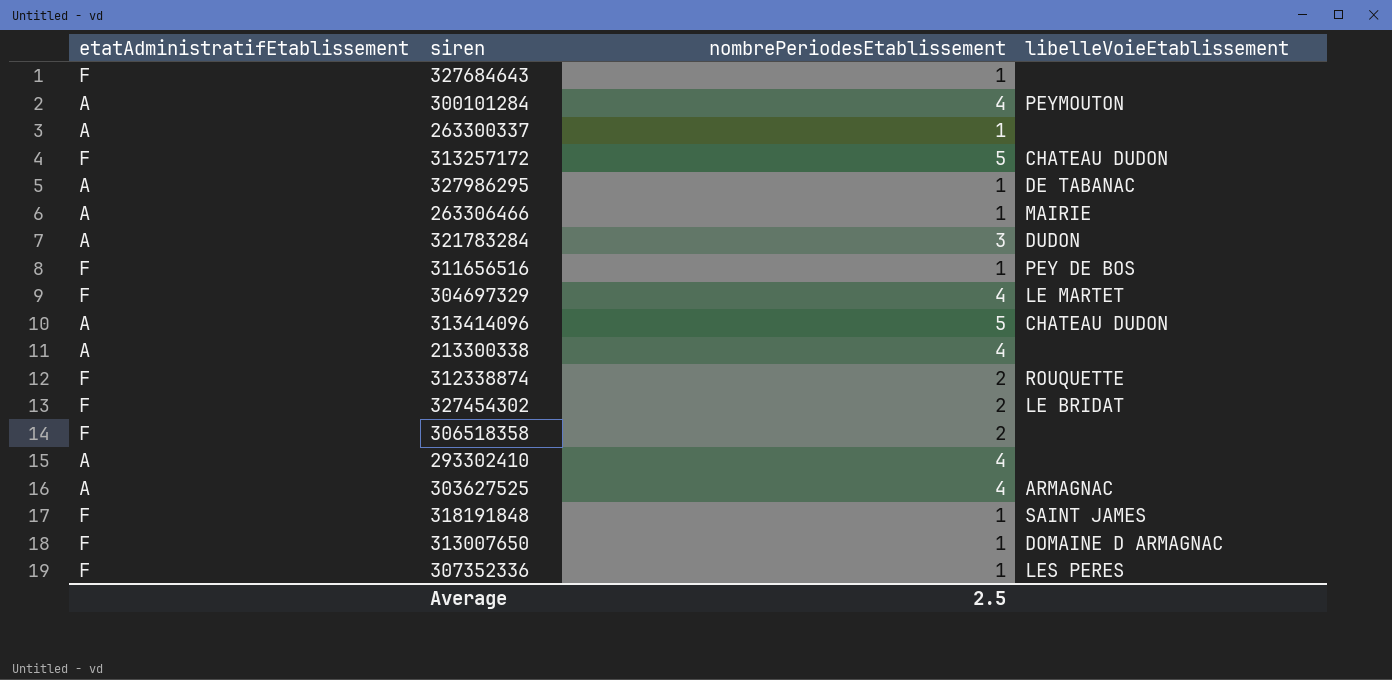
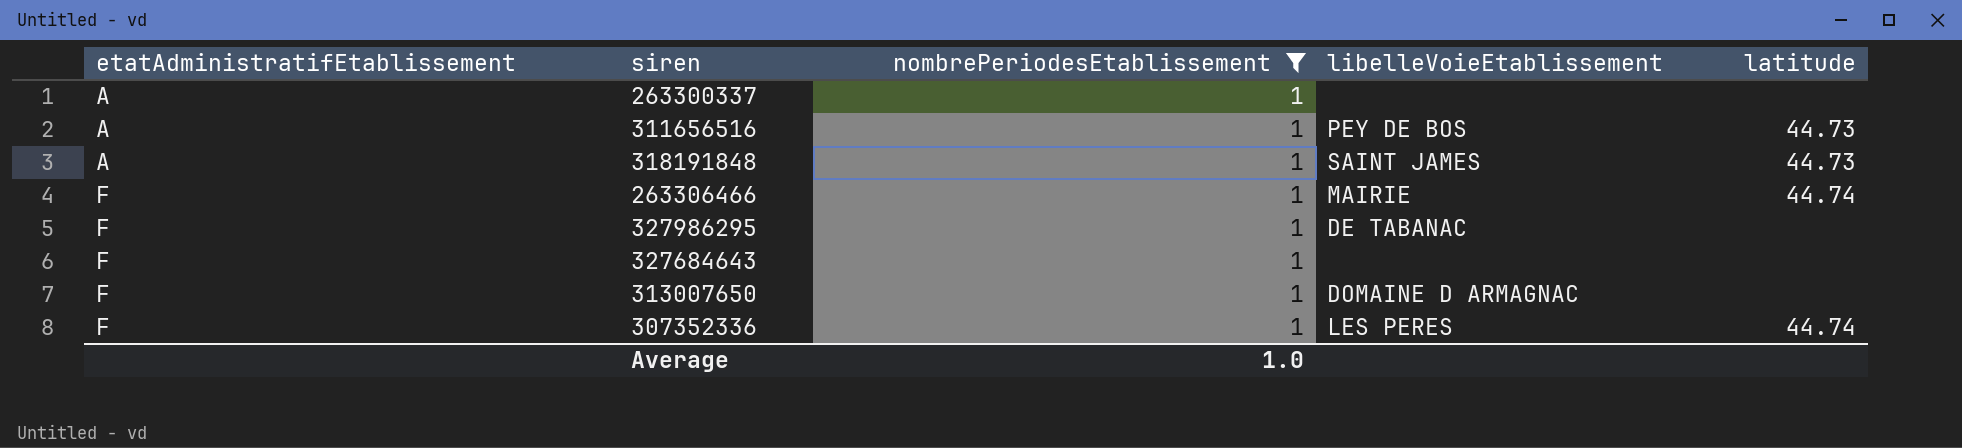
filter: none -> nombrePeriodesEtablissement = 1
row order: none -> etatAdministratifEtablissement ascending
column latitude | position: none -> 5
311656516 | etatAdministratifEtablissement: F -> A
318191848 | etatAdministratifEtablissement: F -> A
263306466 | etatAdministratifEtablissement: A -> F
327986295 | etatAdministratifEtablissement: A -> F
Average | nombrePeriodesEtablissement: 2.5 -> 1.0

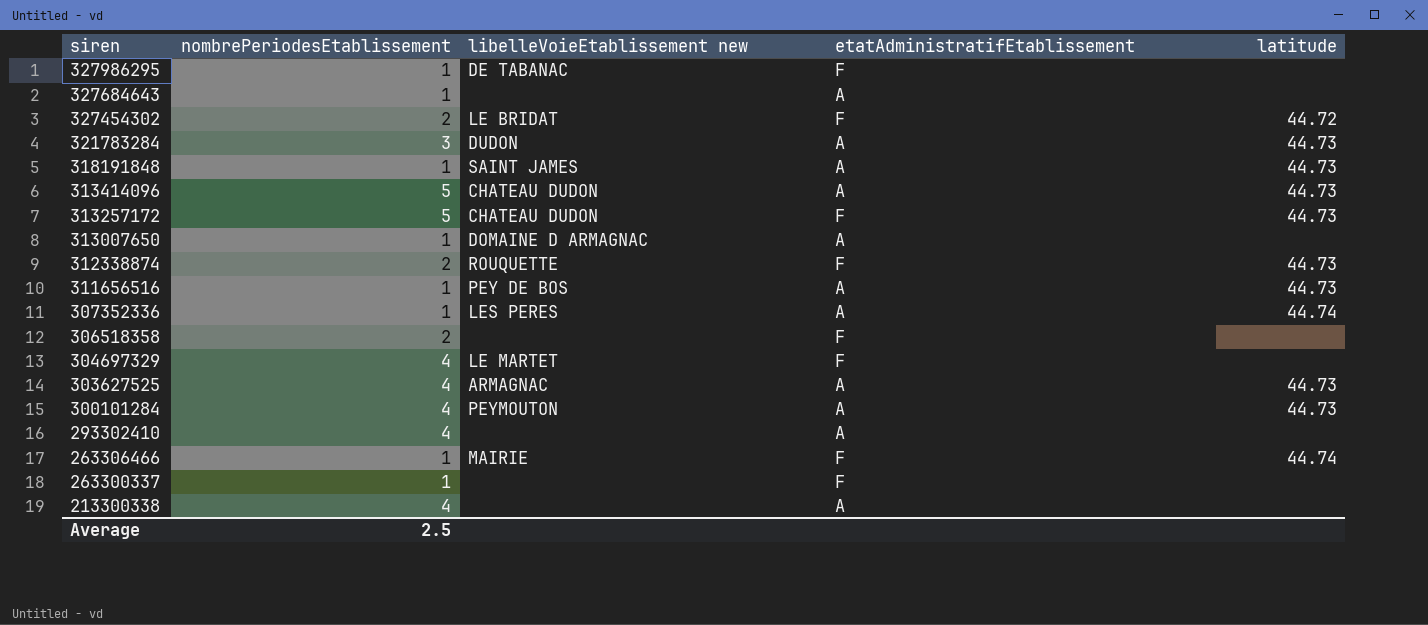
filter: nombrePeriodesEtablissement = 1 -> none
row order: etatAdministratifEtablissement ascending -> siren descending
column name: libelleVoieEtablissement -> libelleVoieEtablissement new
column etatAdministratifEtablissement | position: 1 -> 4
327684643 | etatAdministratifEtablissement: F -> A
313007650 | etatAdministratifEtablissement: F -> A
307352336 | etatAdministratifEtablissement: F -> A
263300337 | etatAdministratifEtablissement: A -> F
Average | nombrePeriodesEtablissement: 1.0 -> 2.5

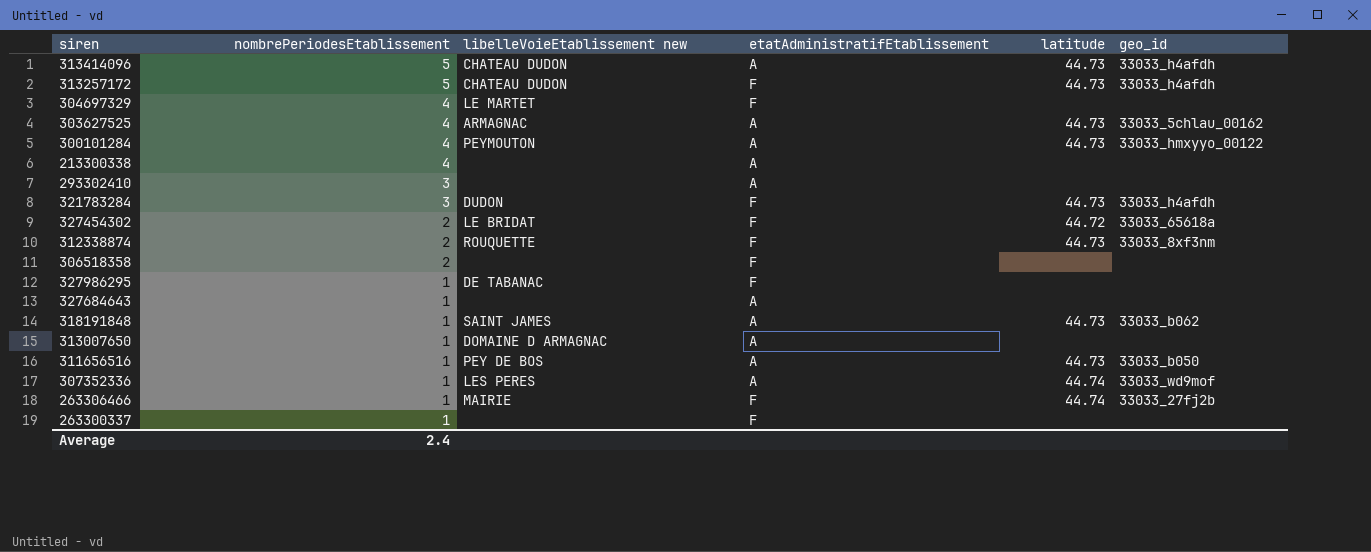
row order: siren descending -> nombrePeriodesEtablissement descending
column geo_id | position: none -> 6
293302410 | nombrePeriodesEtablissement: 4 -> 3
321783284 | etatAdministratifEtablissement: A -> F
Average | nombrePeriodesEtablissement: 2.5 -> 2.4

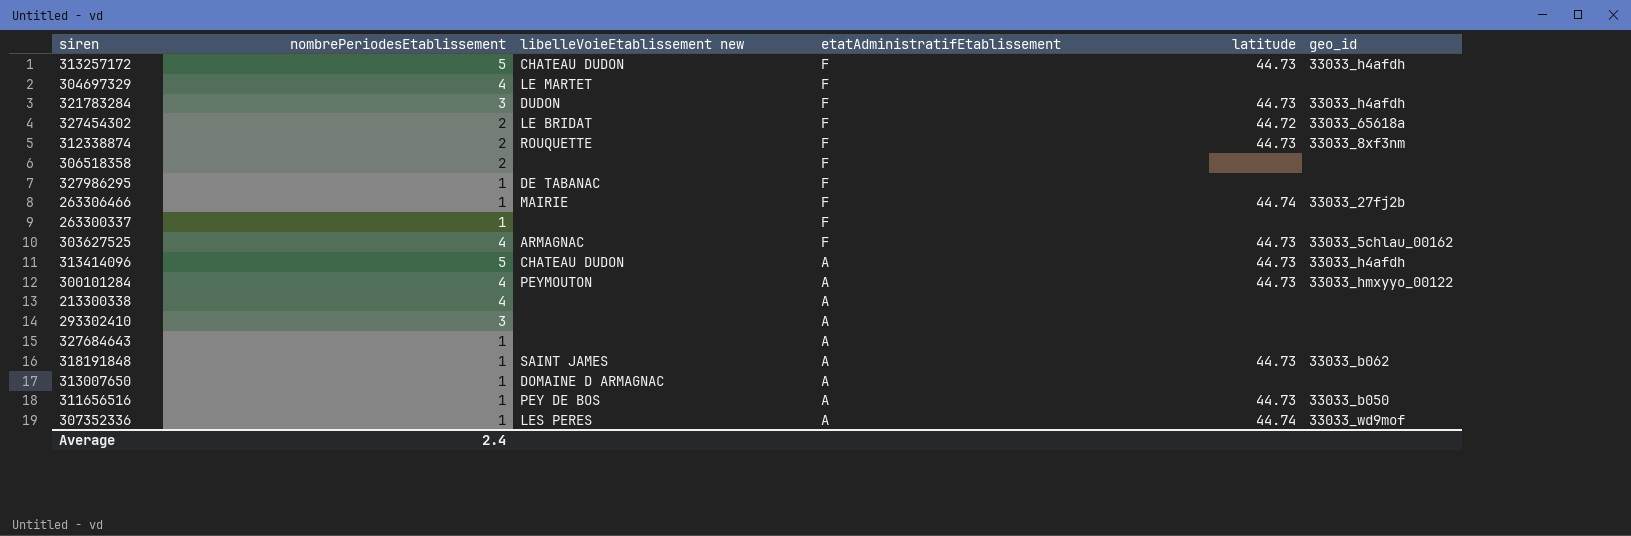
row order: nombrePeriodesEtablissement descending -> etatAdministratifEtablissement descending
303627525 | etatAdministratifEtablissement: A -> F

